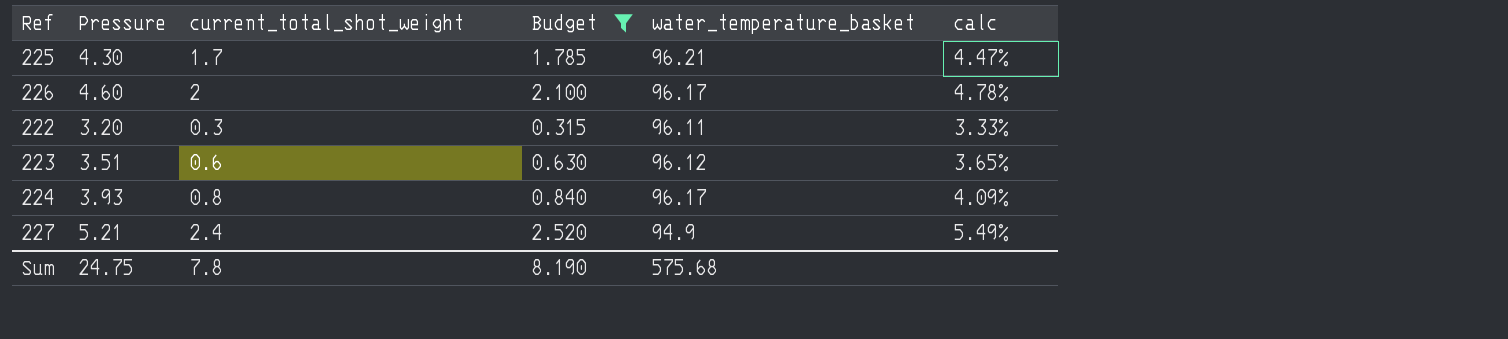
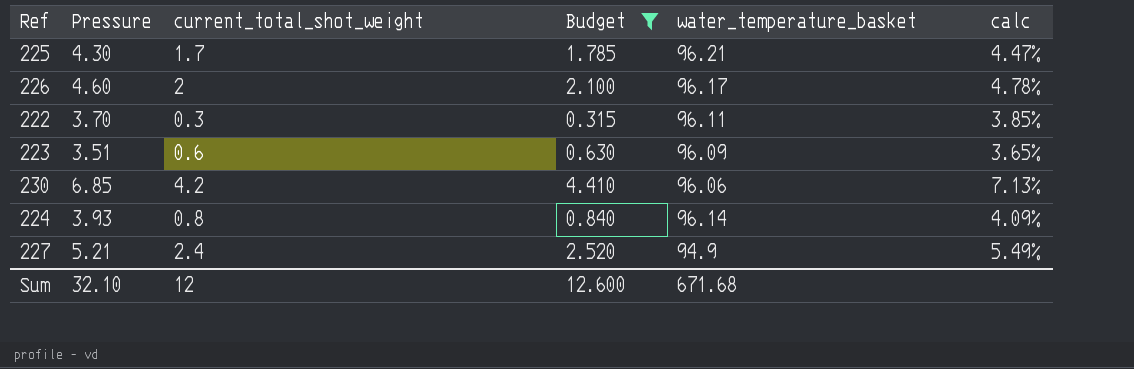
222 | Pressure: 3.20 -> 3.70
222 | calc: 3.33% -> 3.85%
223 | water_temperature_basket: 96.12 -> 96.09
row 230: none -> 6.85 | 4.2 | 4.410 | 96.06 | 7.13%
224 | water_temperature_basket: 96.17 -> 96.14
Sum | Pressure: 24.75 -> 32.10
Sum | current_total_shot_weight: 7.8 -> 12
Sum | Budget: 8.190 -> 12.600
Sum | water_temperature_basket: 575.68 -> 671.68

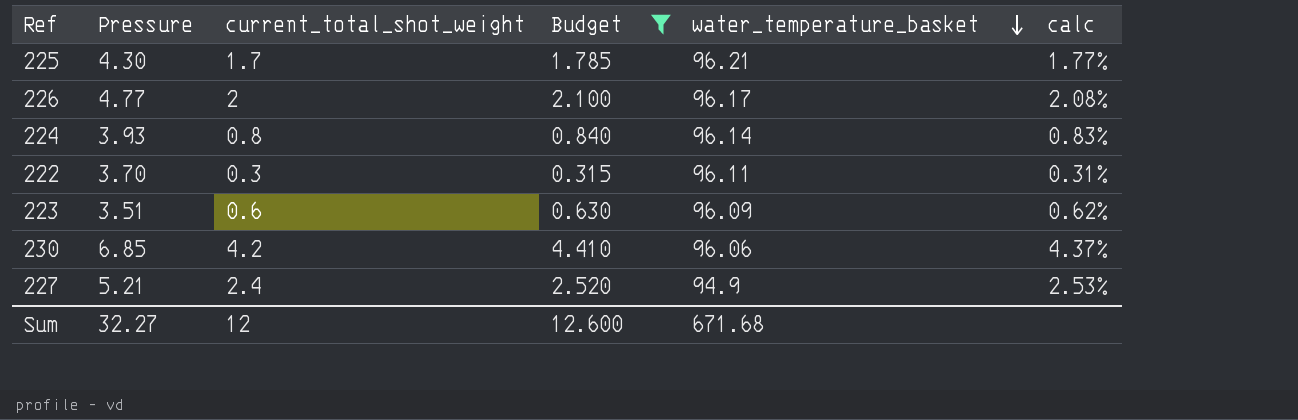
row order: none -> water_temperature_basket descending
column calc | formula: [Pressure] / [water_temperature_basket] -> [current_total_shot_weight] / [water_temperature_basket]
226 | Pressure: 4.60 -> 4.77
Sum | Pressure: 32.10 -> 32.27

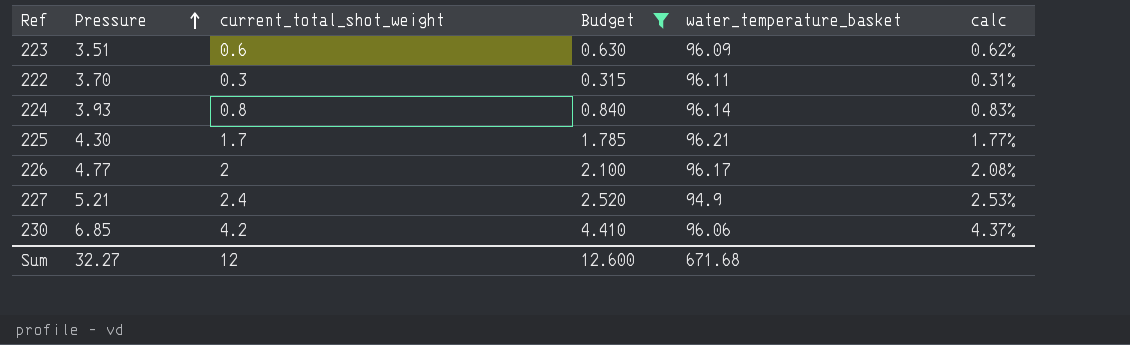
row order: water_temperature_basket descending -> Pressure ascending

